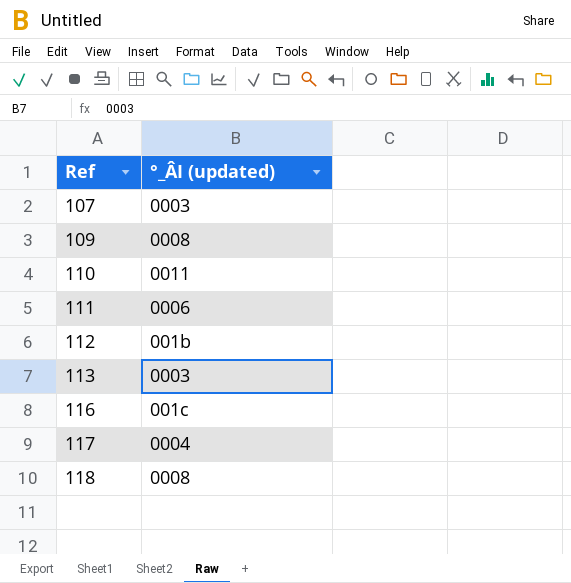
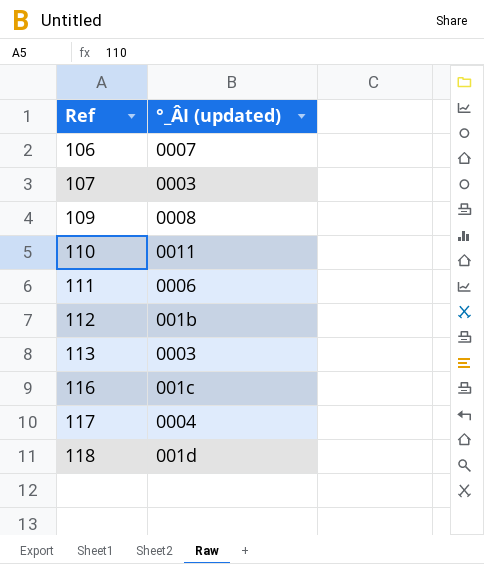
row 106: none -> 0007
118 | °_ÂI (updated): 0008 -> 001d

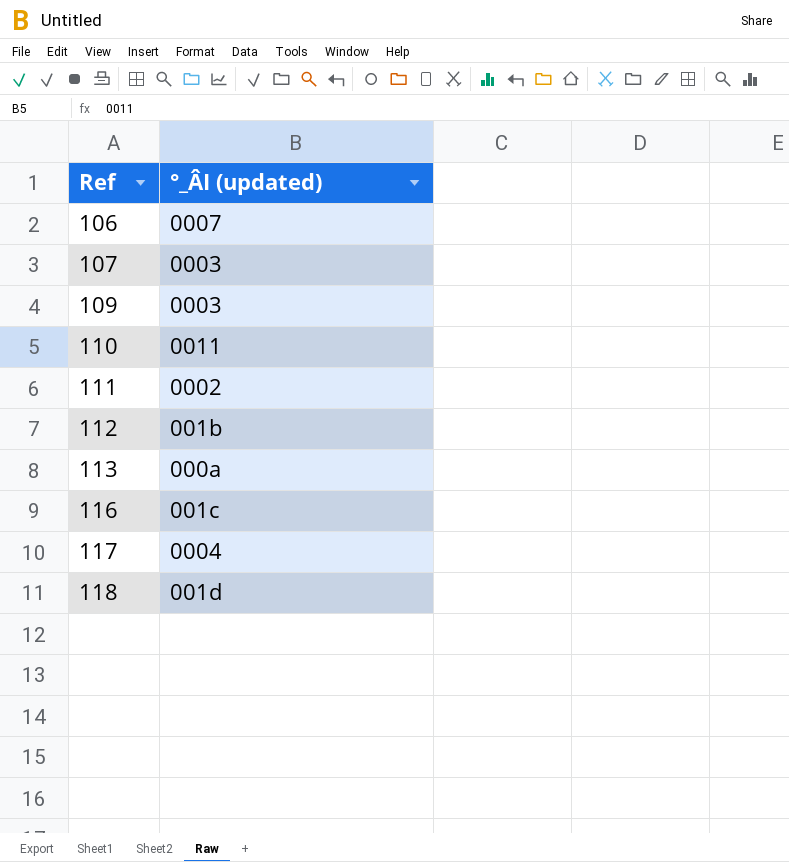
109 | °_ÂI (updated): 0008 -> 0003
111 | °_ÂI (updated): 0006 -> 0002
113 | °_ÂI (updated): 0003 -> 000a

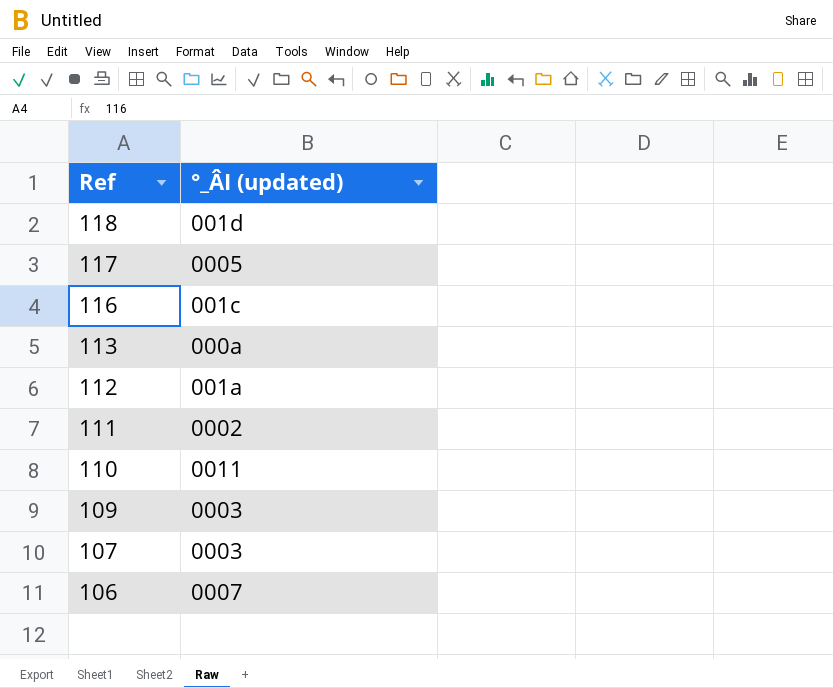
row order: Ref ascending -> Ref descending
117 | °_ÂI (updated): 0004 -> 0005
112 | °_ÂI (updated): 001b -> 001a

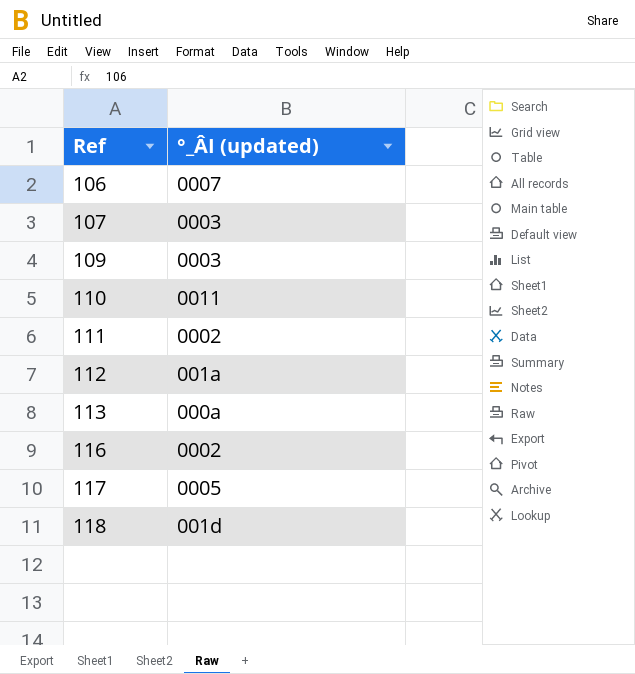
row order: Ref descending -> Ref ascending
116 | °_ÂI (updated): 001c -> 0002

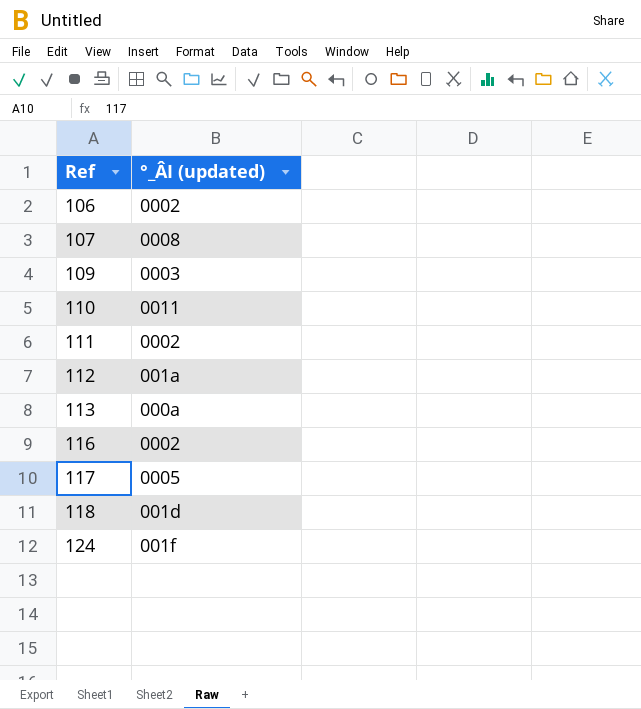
106 | °_ÂI (updated): 0007 -> 0002
107 | °_ÂI (updated): 0003 -> 0008
row 124: none -> 001f

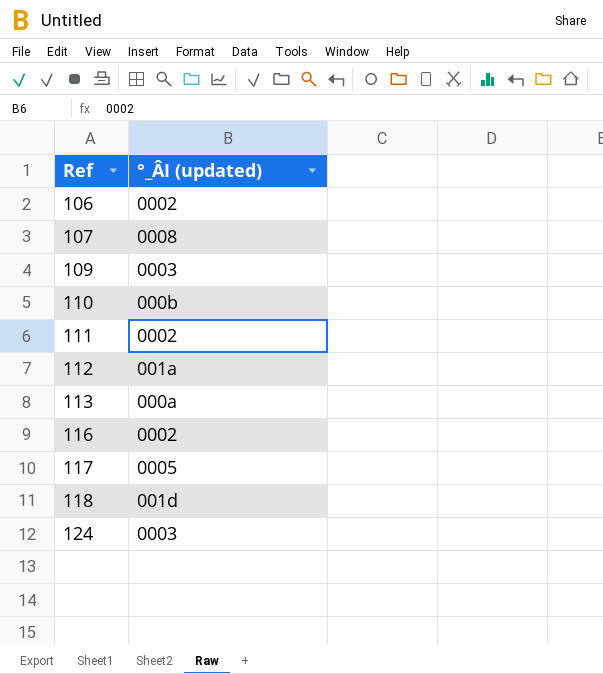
110 | °_ÂI (updated): 0011 -> 000b
124 | °_ÂI (updated): 001f -> 0003

